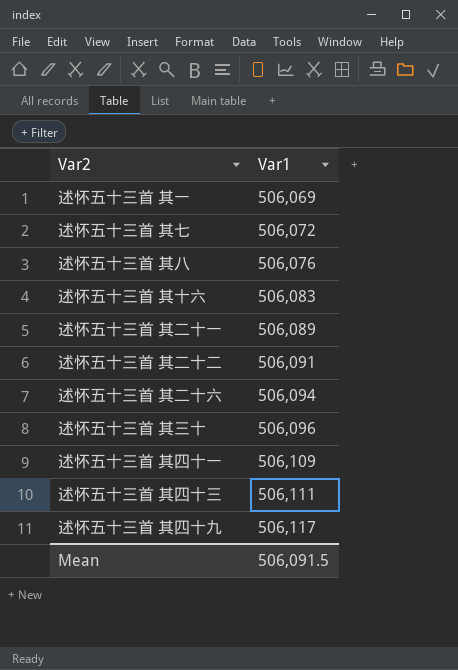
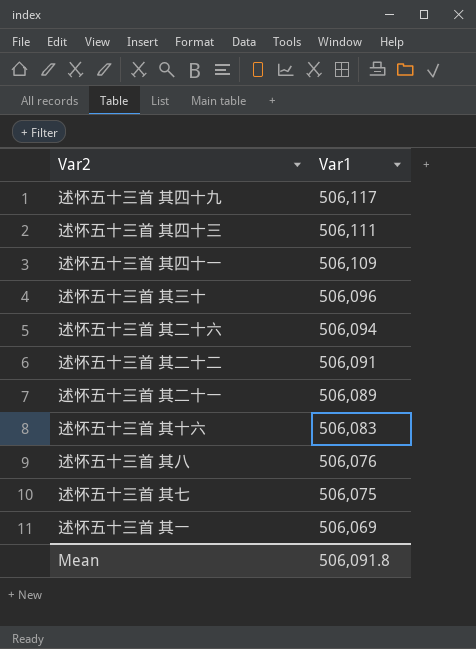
row order: Var1 ascending -> Var1 descending
述怀五十三首 其七 | Var1: 506,072 -> 506,075
Mean | Var1: 506,091.5 -> 506,091.8

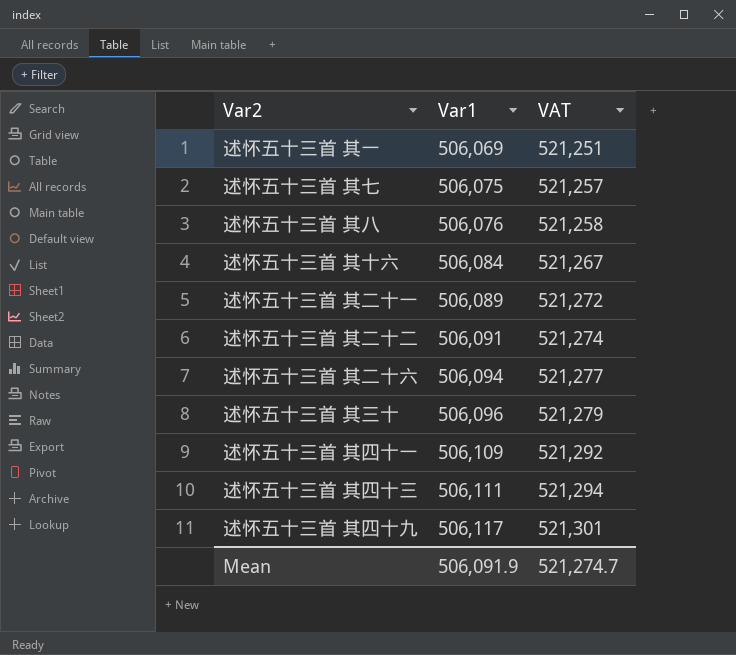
row order: Var1 descending -> Var1 ascending
column VAT | formula: none -> [Var1] * 1.03
述怀五十三首 其十六 | Var1: 506,083 -> 506,084
Mean | Var1: 506,091.8 -> 506,091.9

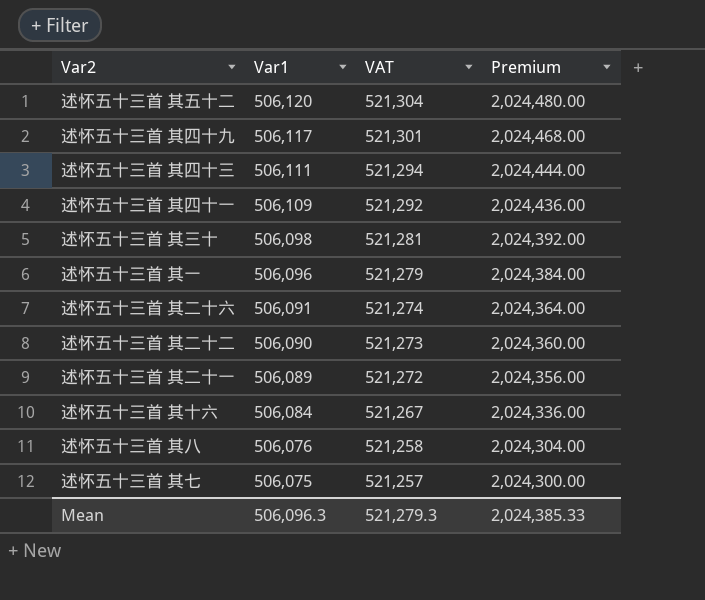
row order: Var1 ascending -> Var1 descending
column Premium | formula: none -> [Var1] * 4
row 述怀五十三首 其五十二: none -> 506,120 | 521,304 | 2,024,480.00
述怀五十三首 其三十 | Var1: 506,096 -> 506,098
述怀五十三首 其三十 | VAT: 521,279 -> 521,281
述怀五十三首 其一 | Var1: 506,069 -> 506,096
述怀五十三首 其一 | VAT: 521,251 -> 521,279
述怀五十三首 其二十六 | Var1: 506,094 -> 506,091
述怀五十三首 其二十六 | VAT: 521,277 -> 521,274
述怀五十三首 其二十二 | Var1: 506,091 -> 506,090
述怀五十三首 其二十二 | VAT: 521,274 -> 521,273
Mean | Var1: 506,091.9 -> 506,096.3
Mean | VAT: 521,274.7 -> 521,279.3

